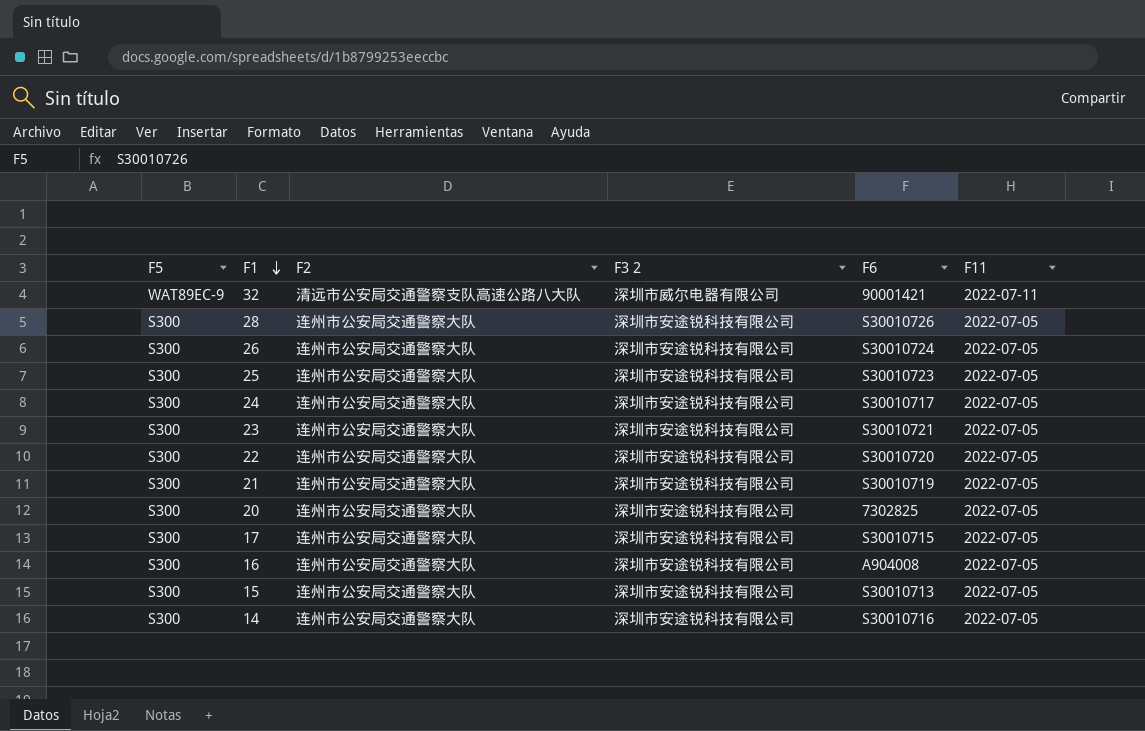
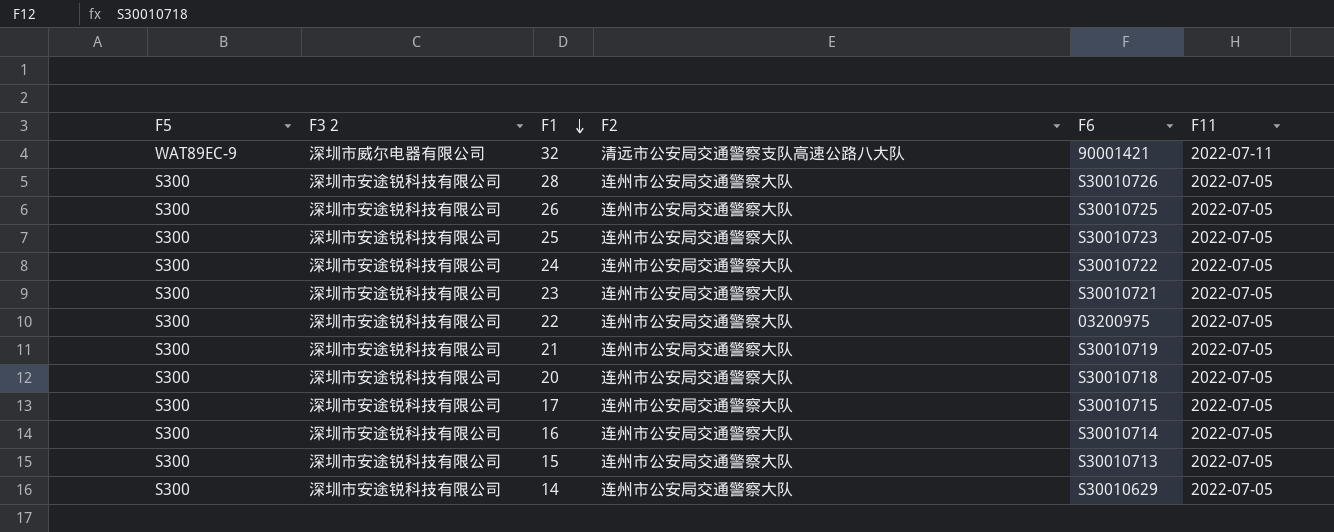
column F3 2 | position: 4 -> 2
26 | F6: S30010724 -> S30010725
24 | F6: S30010717 -> S30010722
22 | F6: S30010720 -> 03200975
20 | F6: 7302825 -> S30010718
16 | F6: A904008 -> S30010714
14 | F6: S30010716 -> S30010629

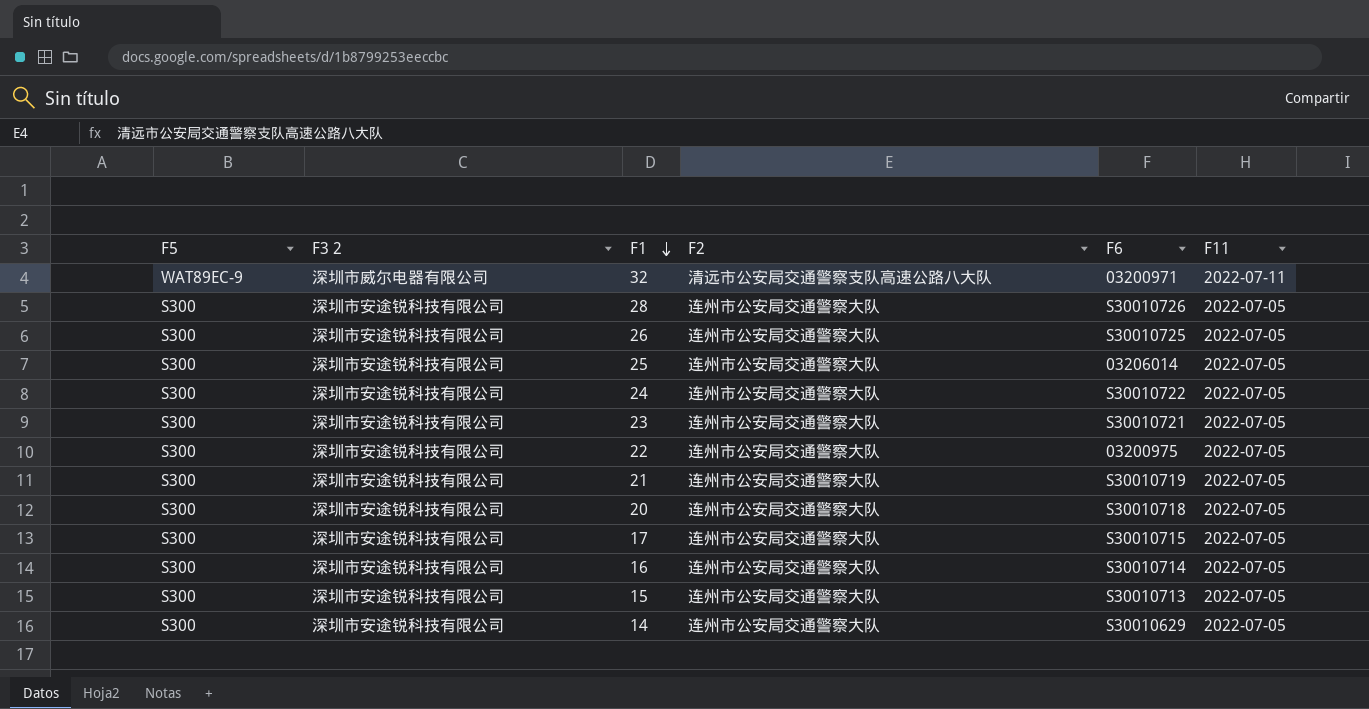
32 | F6: 90001421 -> 03200971
25 | F6: S30010723 -> 03206014

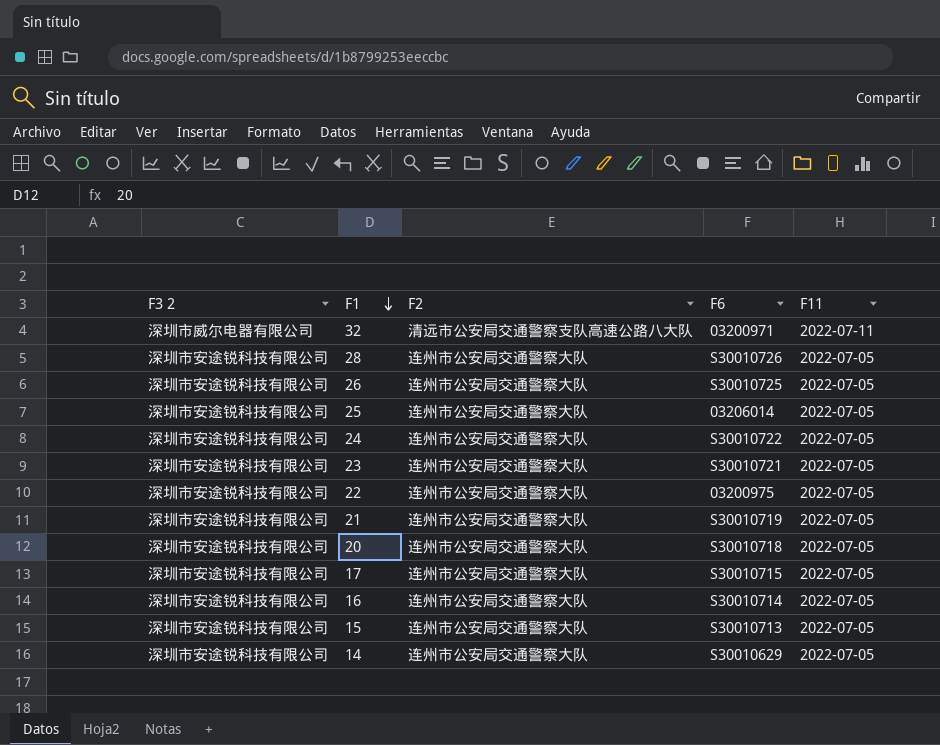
column F5 | position: 1 -> none

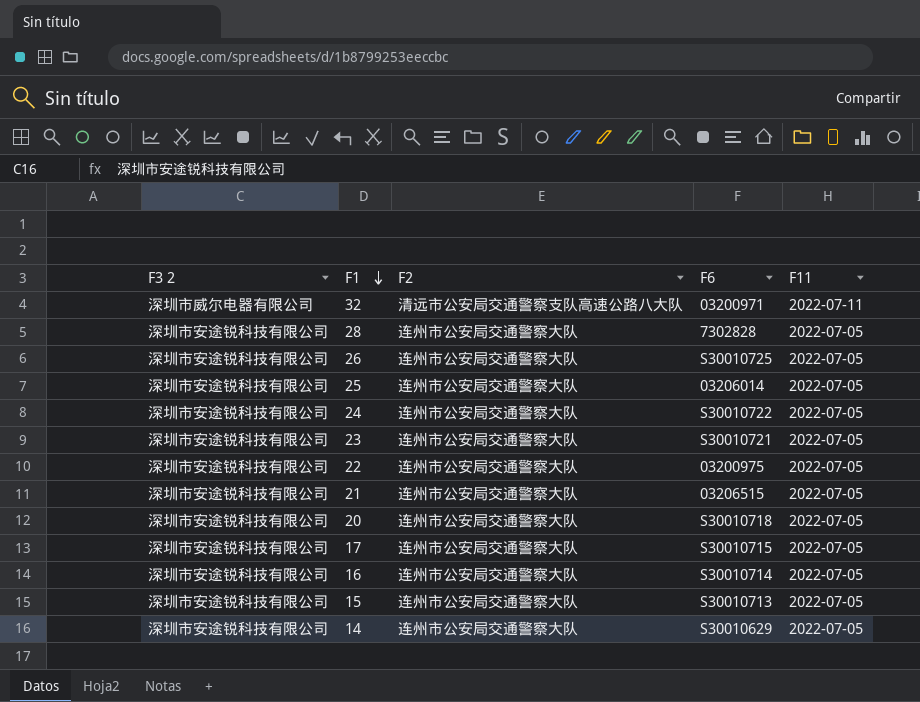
28 | F6: S30010726 -> 7302828
21 | F6: S30010719 -> 03206515

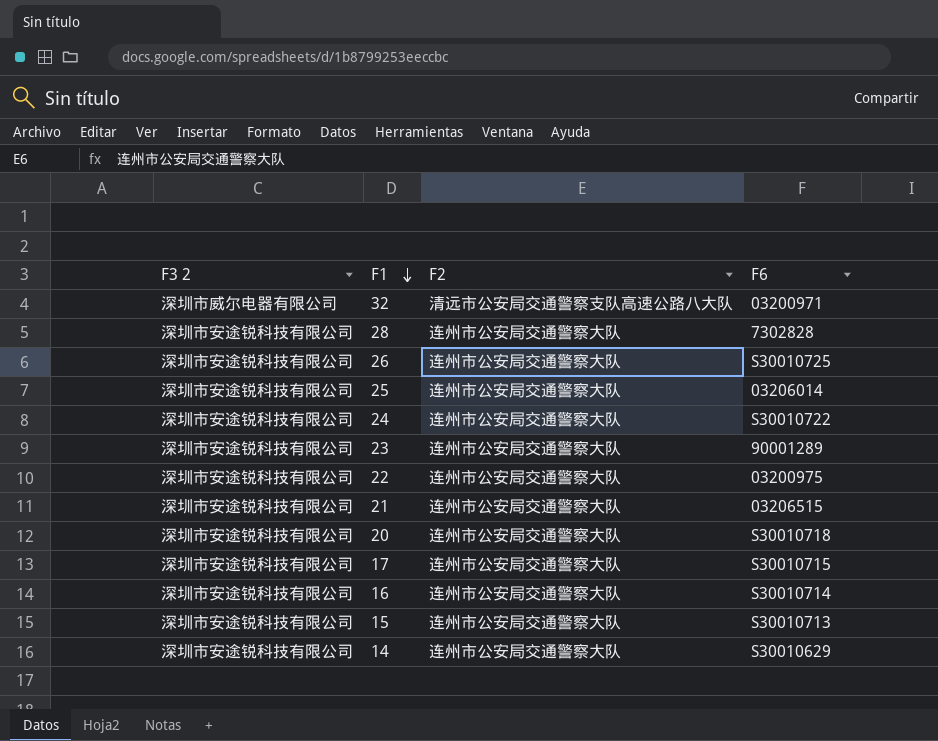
column F11 | position: 5 -> none
23 | F6: S30010721 -> 90001289

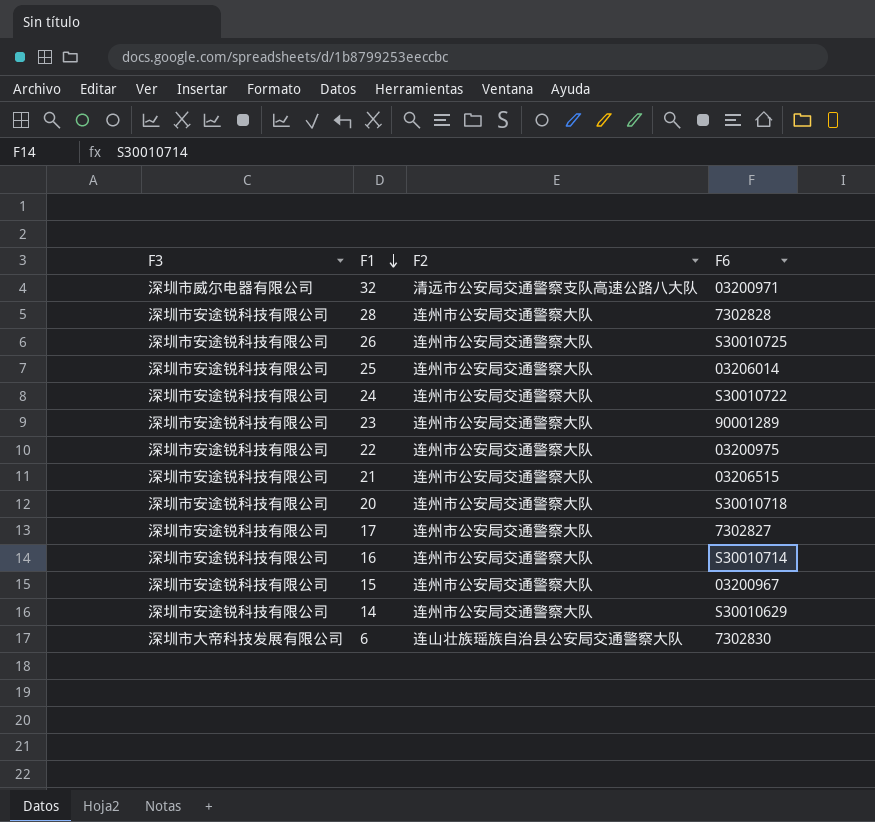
column name: F3 2 -> F3
17 | F6: S30010715 -> 7302827
15 | F6: S30010713 -> 03200967
row 6: none -> 深圳市大帝科技发展有限公司 | 连山壮族瑶族自治县公安局交通警察大队 | 7302830

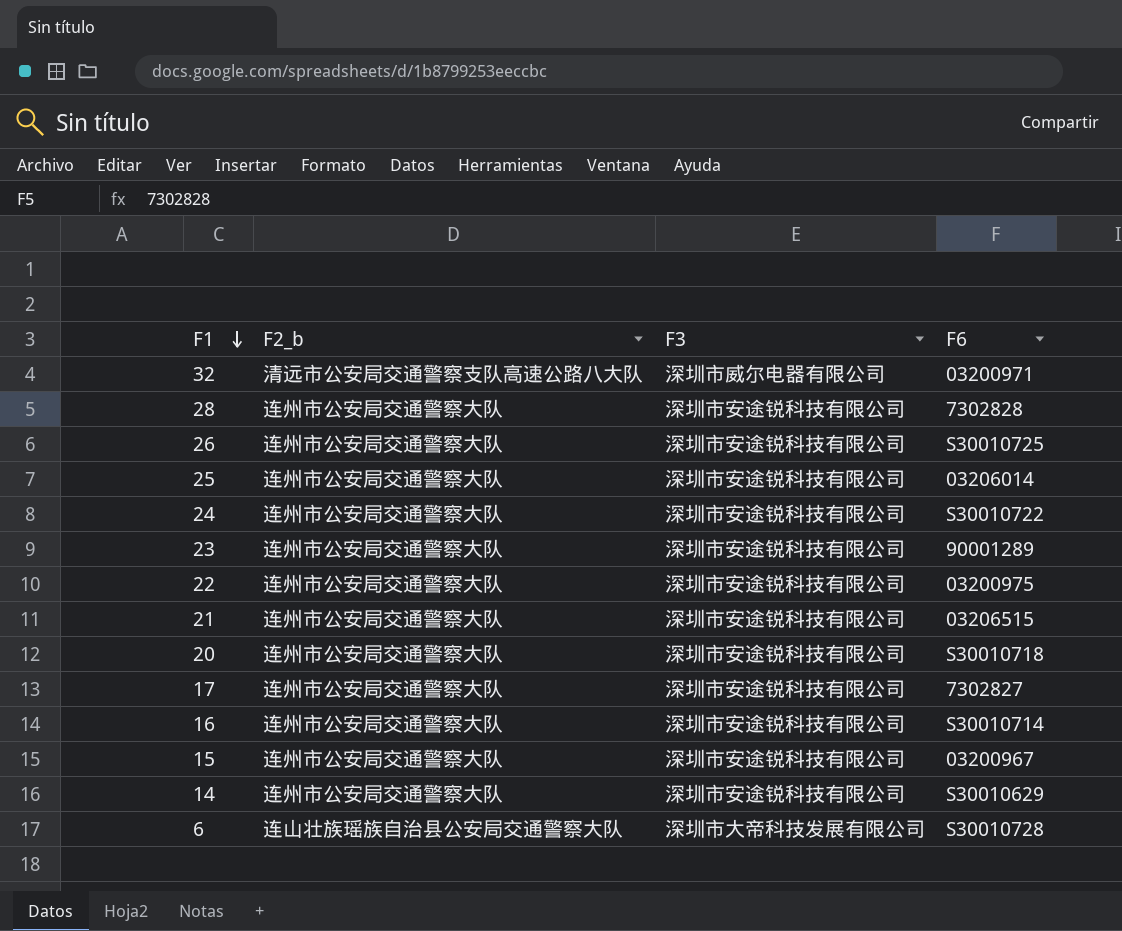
column name: F2 -> F2_b
column F3 | position: 1 -> 3
6 | F6: 7302830 -> S30010728

